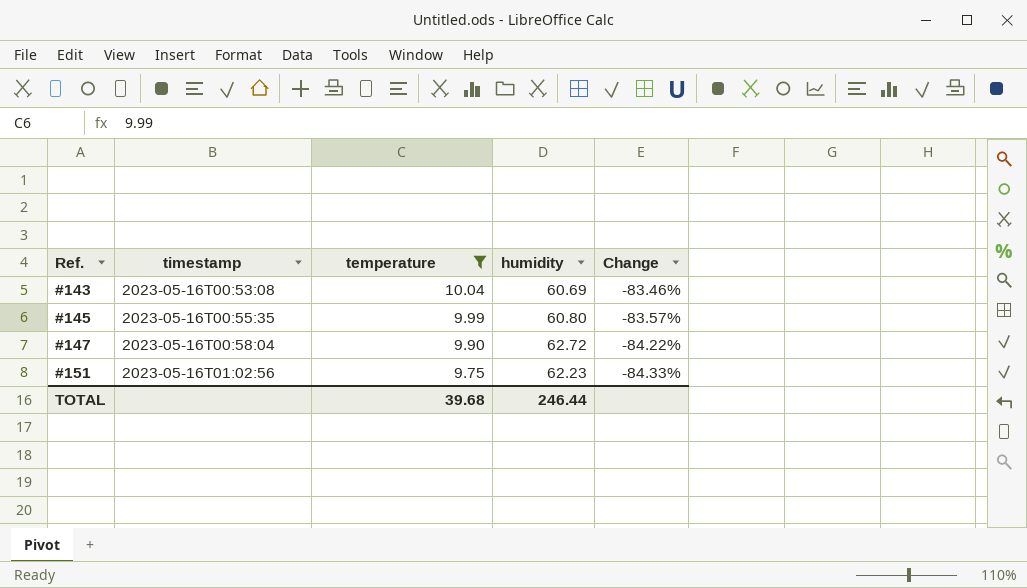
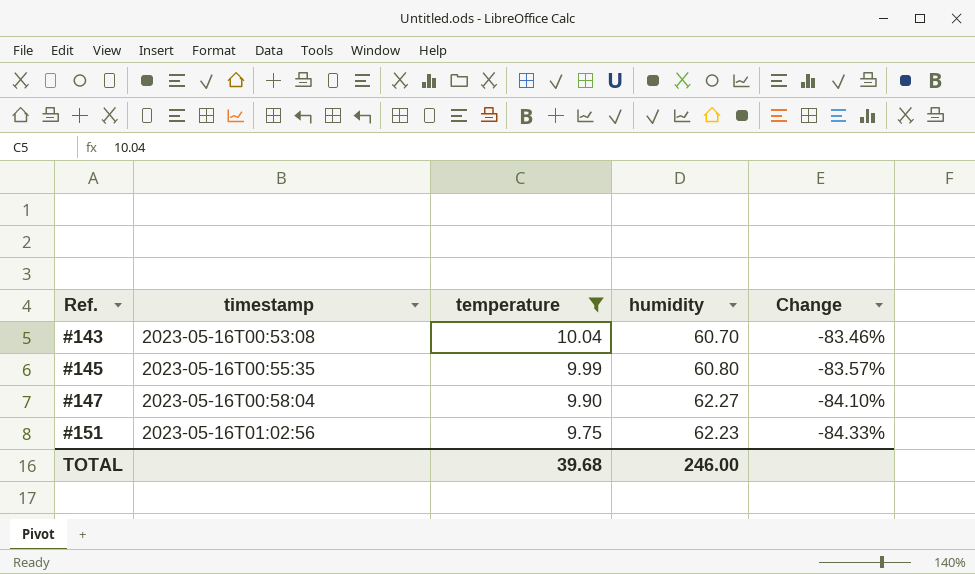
#143 | humidity: 60.69 -> 60.70
#147 | humidity: 62.72 -> 62.27
#147 | Change: -84.22% -> -84.10%
TOTAL | humidity: 246.44 -> 246.00

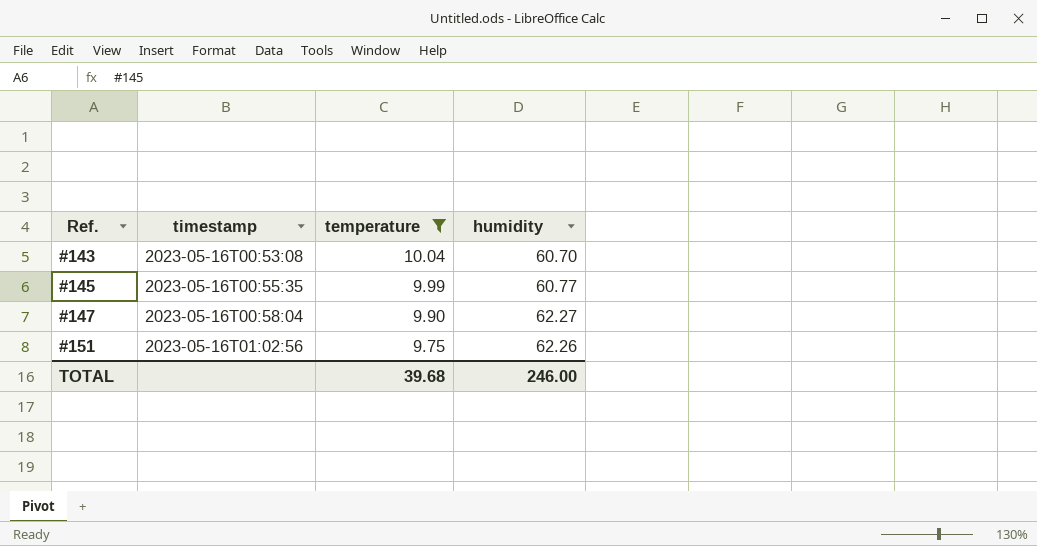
column Change | formula: ([temperature] - [humidity]) / [humidity] -> none
#145 | humidity: 60.80 -> 60.77
#151 | humidity: 62.23 -> 62.26

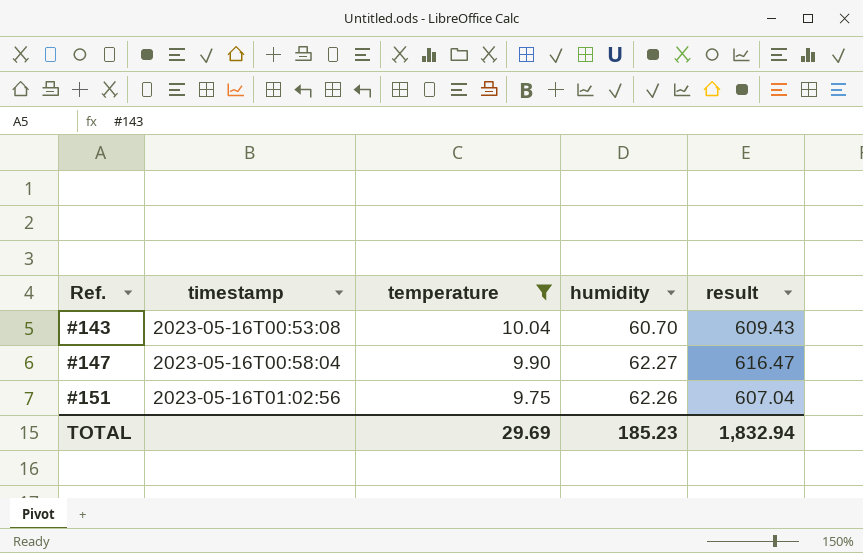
column result | formula: none -> [temperature] * [humidity]
row #145: 2023-05-16T00:55:35 | 9.99 | 60.77 -> none
TOTAL | temperature: 39.68 -> 29.69
TOTAL | humidity: 246.00 -> 185.23

